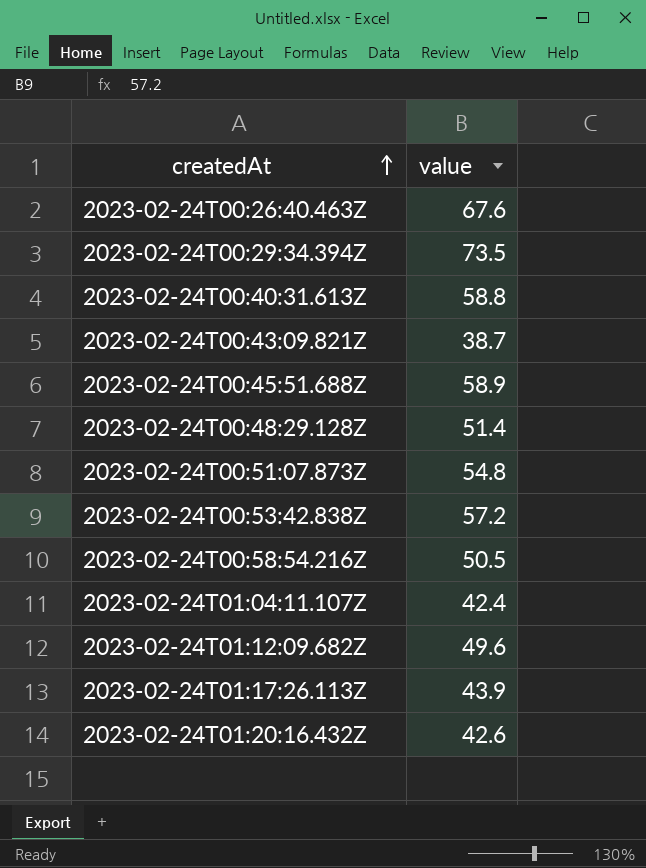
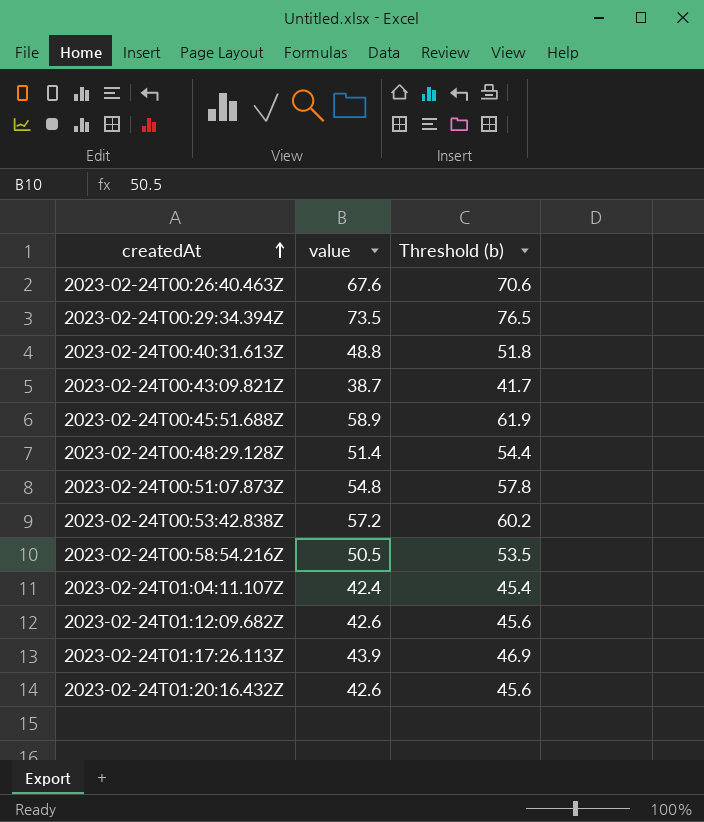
column Threshold (b) | formula: none -> [value] + 3
2023-02-24T00:40:31.613Z | value: 58.8 -> 48.8
2023-02-24T01:12:09.682Z | value: 49.6 -> 42.6

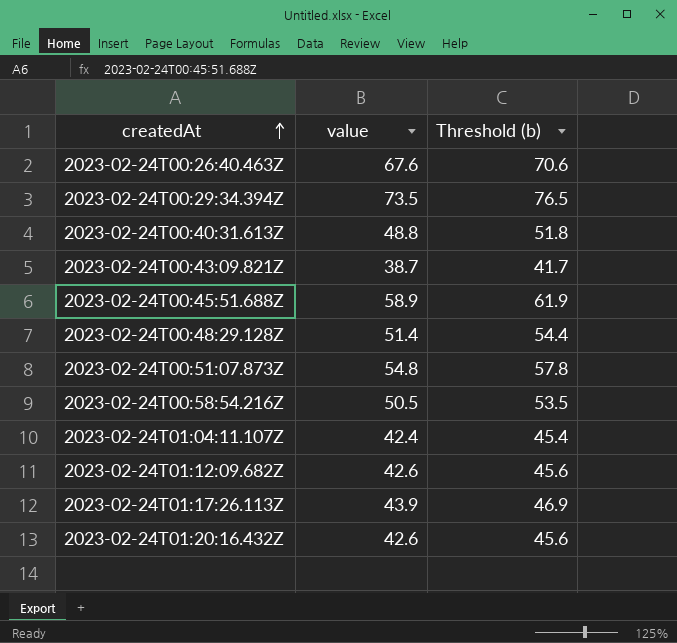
row 2023-02-24T00:53:42.838Z: 57.2 | 60.2 -> none

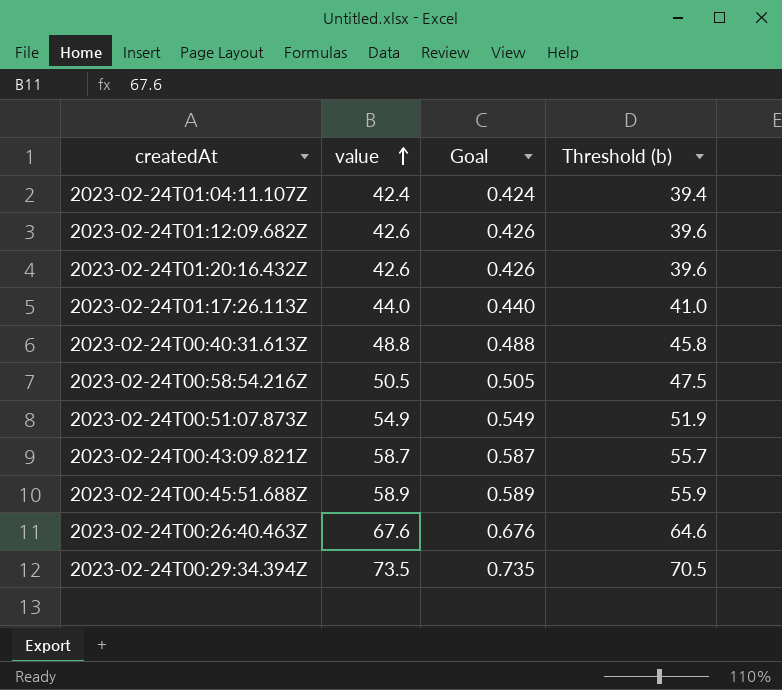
row order: createdAt ascending -> value ascending
column Goal | formula: none -> [value] * 0.01
column Threshold (b) | formula: [value] + 3 -> [value] - 3
row 2023-02-24T00:48:29.128Z: 51.4 | 54.4 -> none
2023-02-24T01:17:26.113Z | value: 43.9 -> 44.0
2023-02-24T00:51:07.873Z | value: 54.8 -> 54.9
2023-02-24T00:43:09.821Z | value: 38.7 -> 58.7

